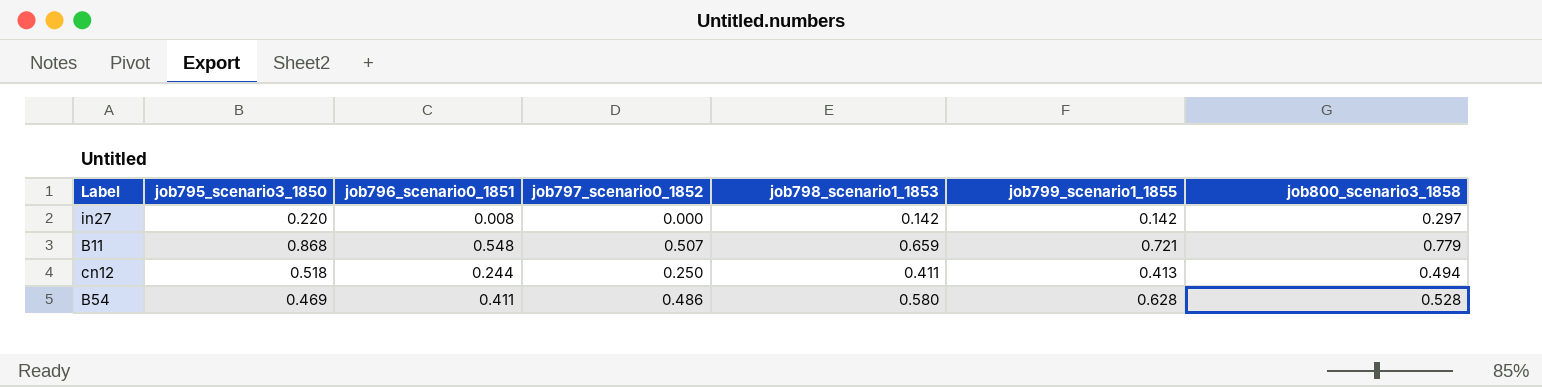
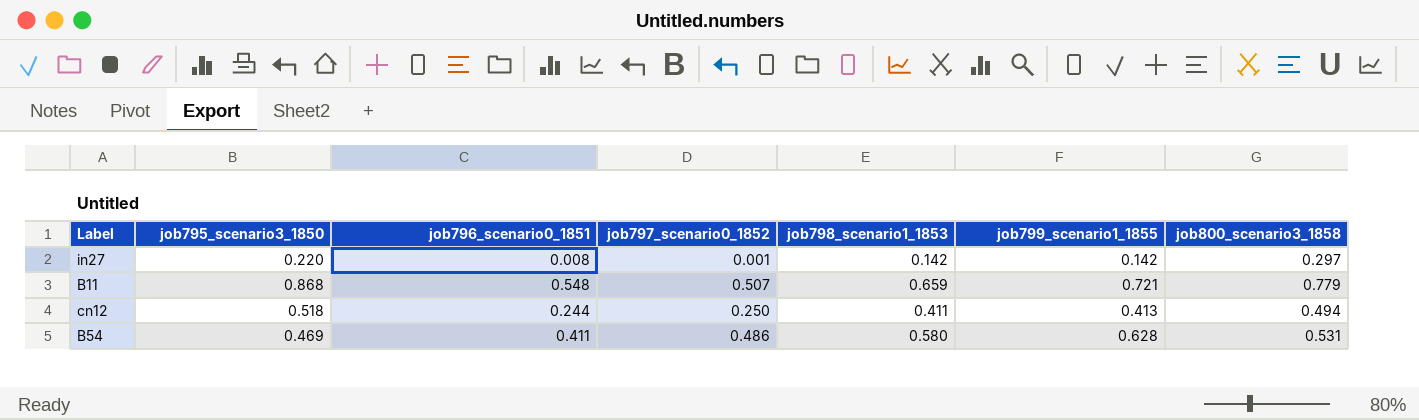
in27 | job797_scenario0_1852: 0.000 -> 0.001
B54 | job800_scenario3_1858: 0.528 -> 0.531

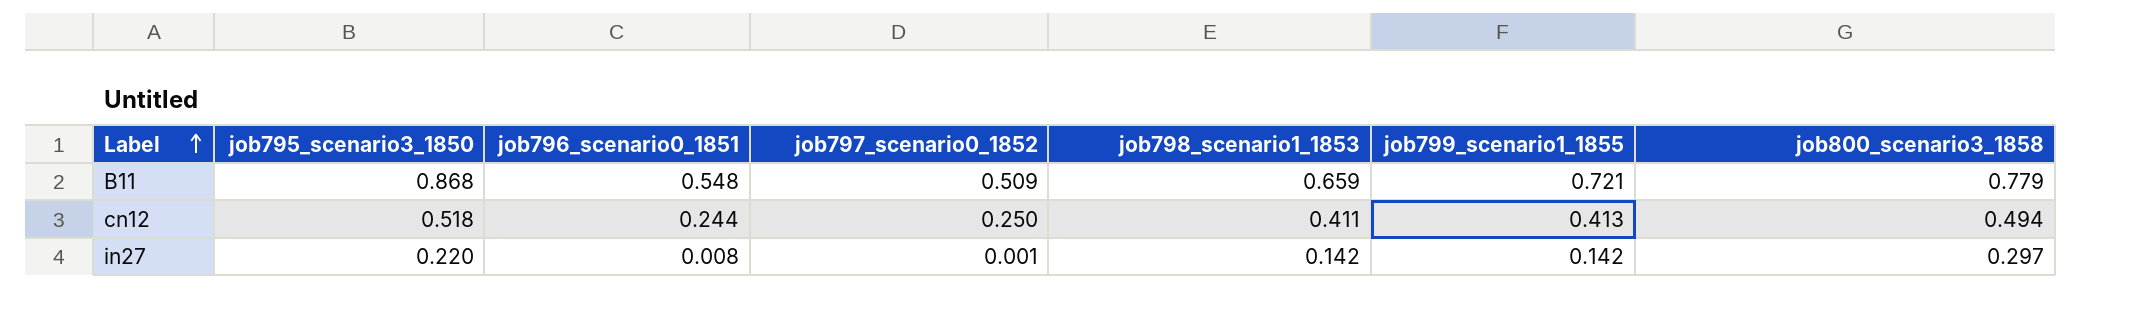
row order: none -> Label ascending
row B54: 0.469 | 0.411 | 0.486 | 0.580 | 0.628 | 0.531 -> none
B11 | job797_scenario0_1852: 0.507 -> 0.509

